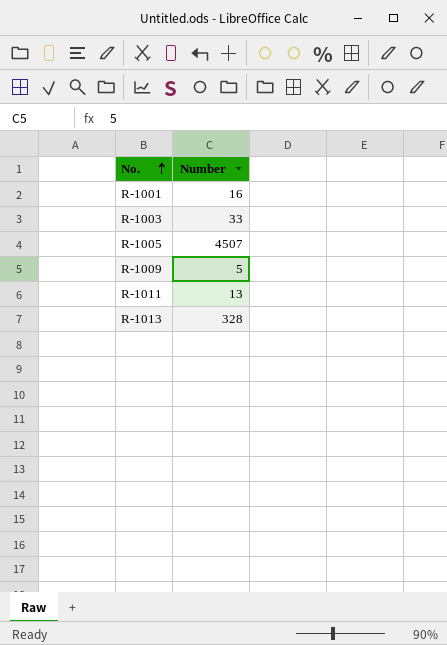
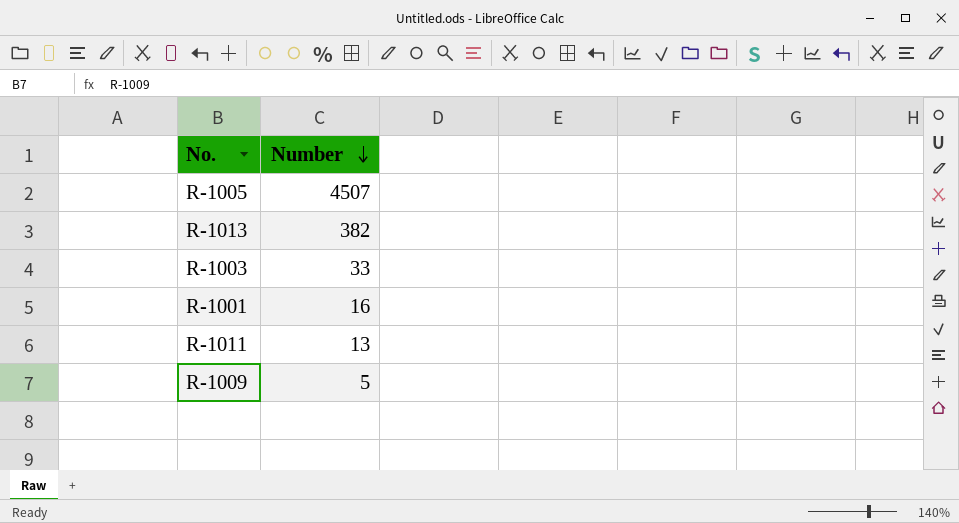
row order: No. ascending -> Number descending
R-1013 | Number: 328 -> 382

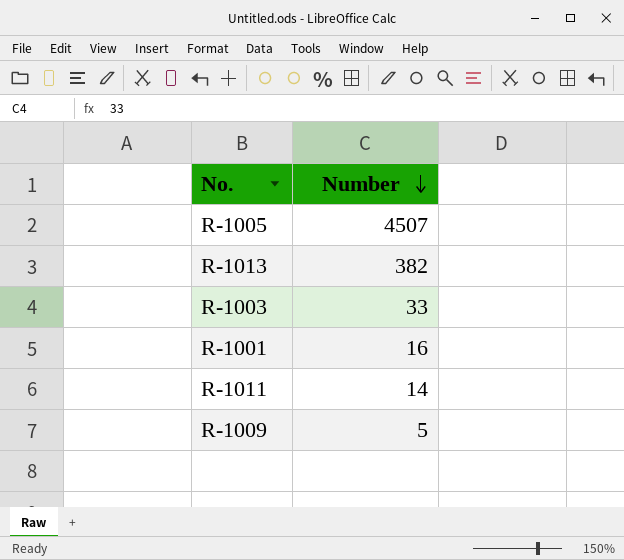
R-1011 | Number: 13 -> 14

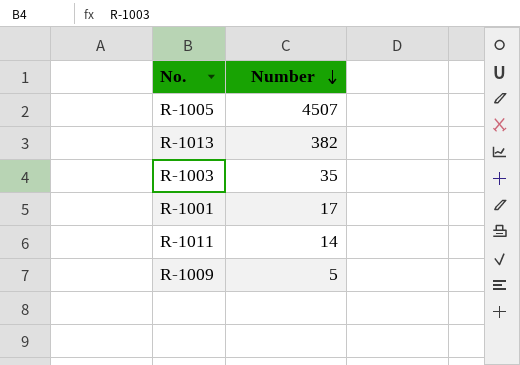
R-1003 | Number: 33 -> 35
R-1001 | Number: 16 -> 17

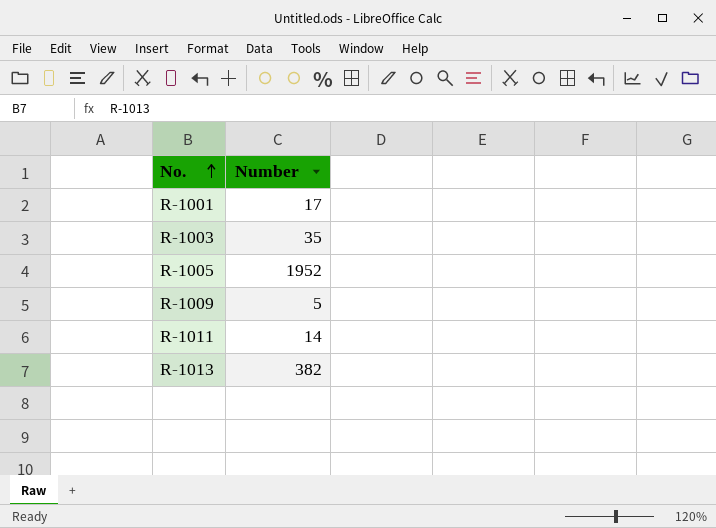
row order: Number descending -> No. ascending
R-1005 | Number: 4507 -> 1952

